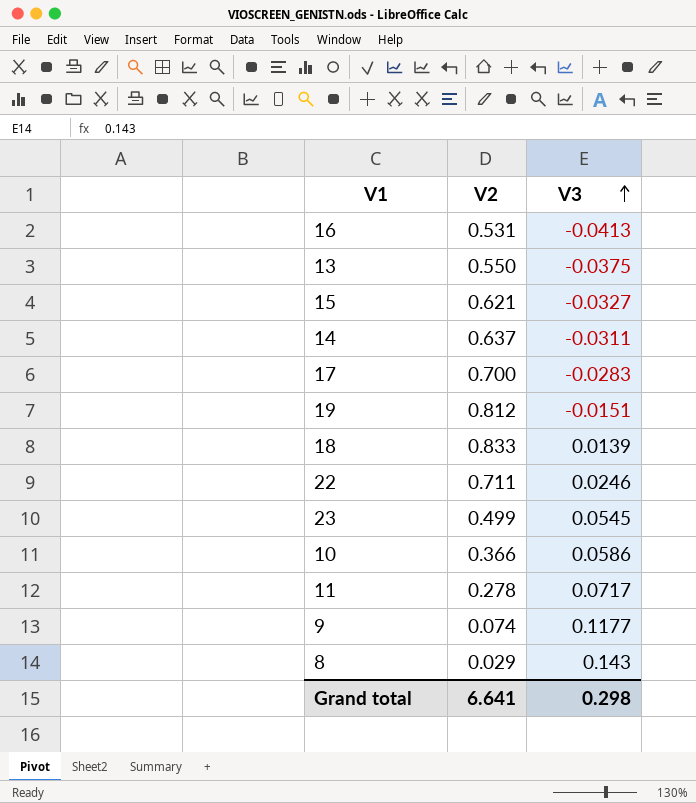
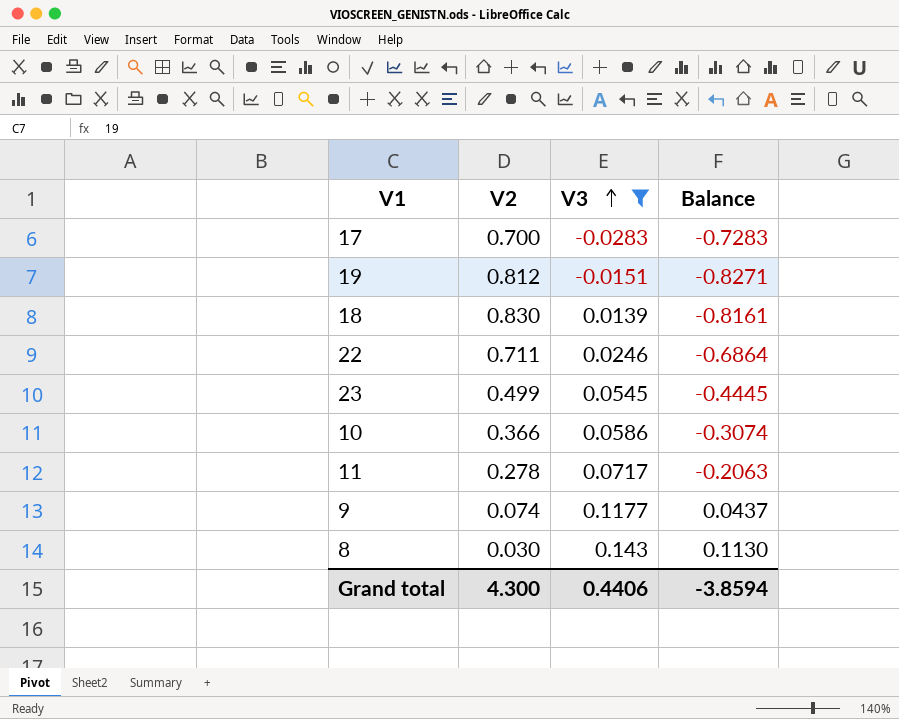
filter: none -> V3 >= -0.0283
column Balance | formula: none -> [V3] - [V2]
18 | V2: 0.833 -> 0.830
8 | V2: 0.029 -> 0.030
Grand total | V2: 6.641 -> 4.300
Grand total | V3: 0.298 -> 0.4406

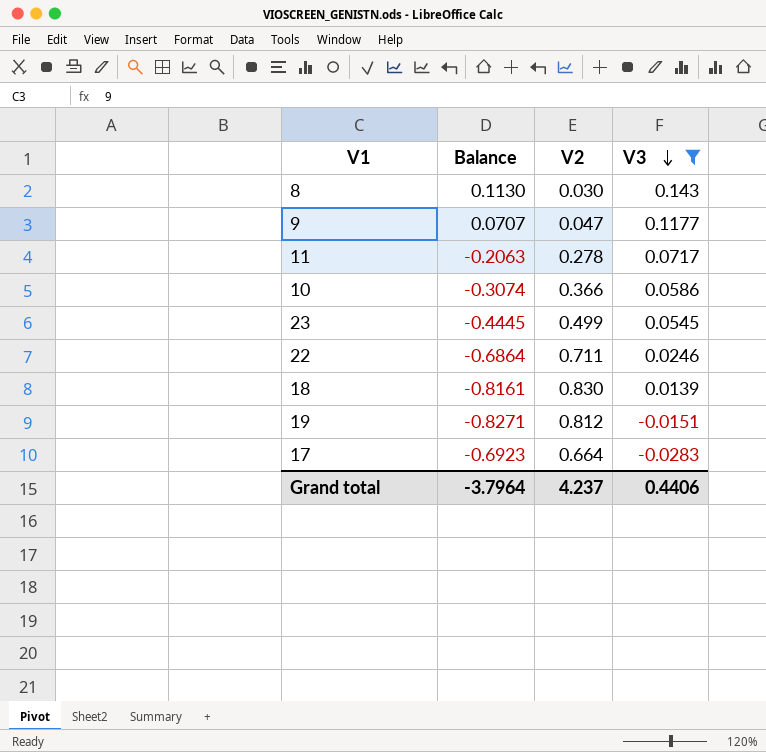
row order: V3 ascending -> V3 descending
column Balance | position: 4 -> 2
9 | Balance: 0.0437 -> 0.0707
9 | V2: 0.074 -> 0.047
17 | Balance: -0.7283 -> -0.6923
17 | V2: 0.700 -> 0.664
Grand total | Balance: -3.8594 -> -3.7964
Grand total | V2: 4.300 -> 4.237

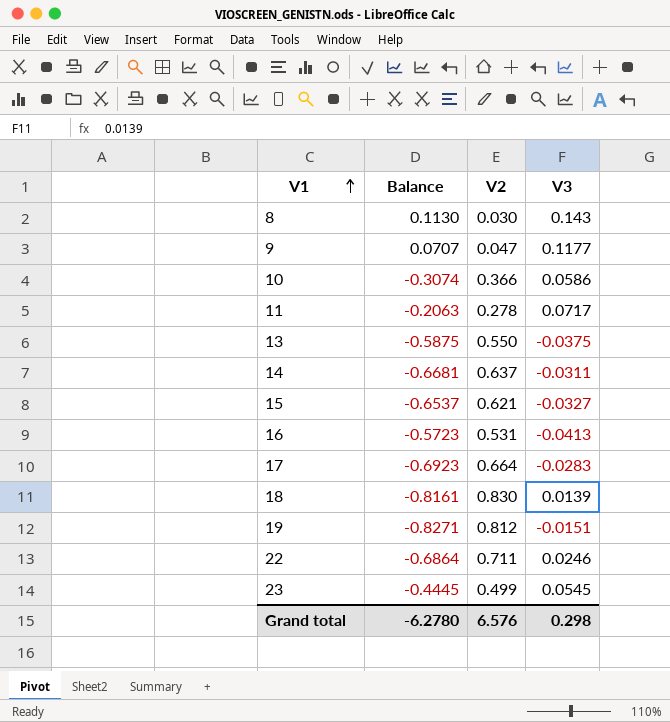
filter: V3 >= -0.0283 -> none
row order: V3 descending -> V1 ascending
Grand total | Balance: -3.7964 -> -6.2780
Grand total | V2: 4.237 -> 6.576
Grand total | V3: 0.4406 -> 0.298

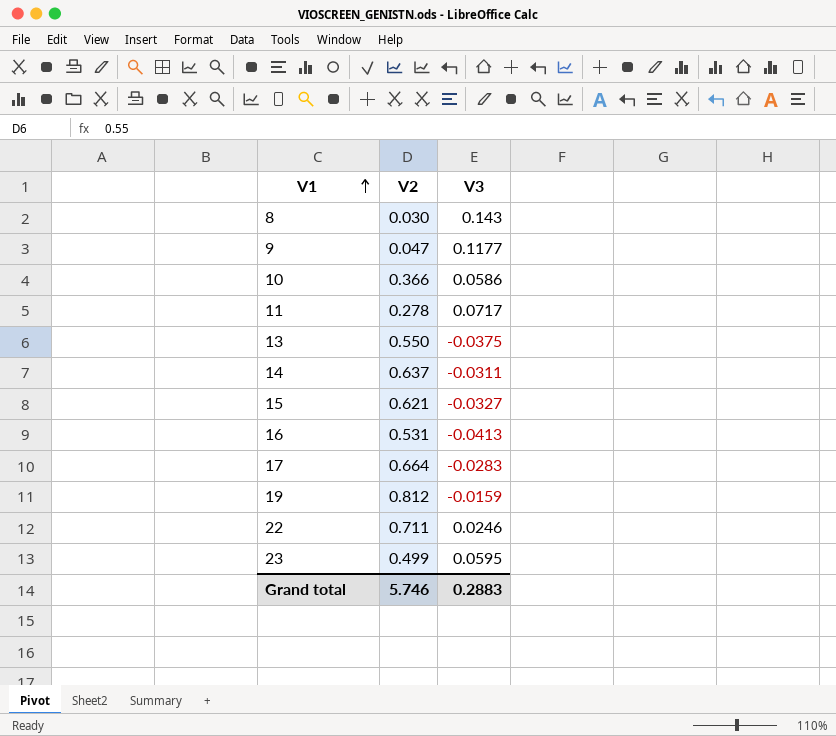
column Balance | formula: [V3] - [V2] -> none
row 18: -0.8161 | 0.830 | 0.0139 -> none
19 | V3: -0.0151 -> -0.0159
23 | V3: 0.0545 -> 0.0595
Grand total | V2: 6.576 -> 5.746
Grand total | V3: 0.298 -> 0.2883

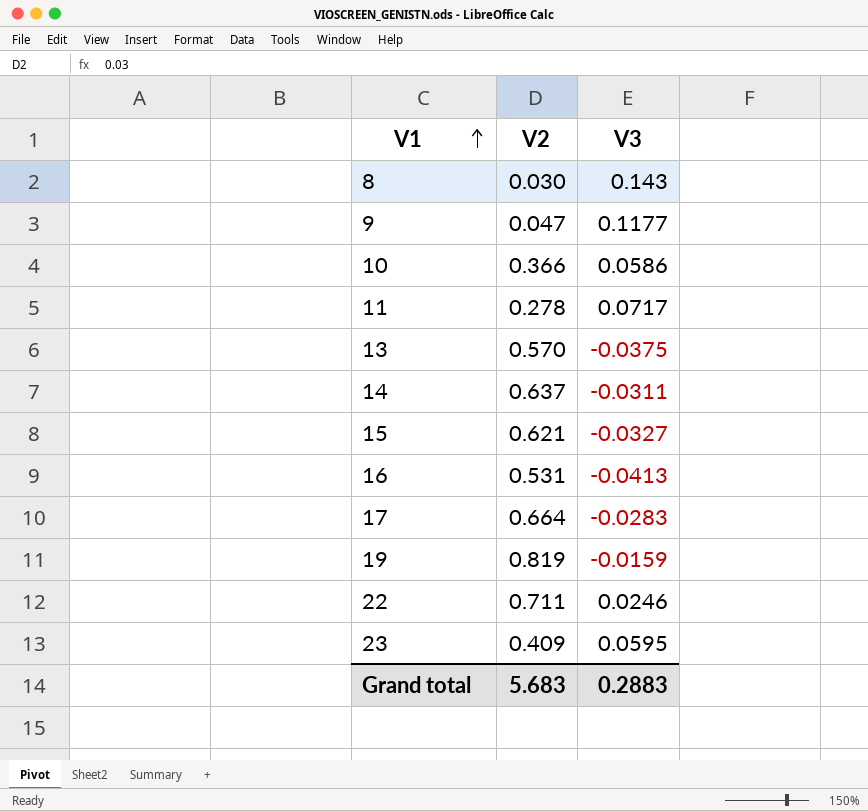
13 | V2: 0.550 -> 0.570
19 | V2: 0.812 -> 0.819
23 | V2: 0.499 -> 0.409
Grand total | V2: 5.746 -> 5.683

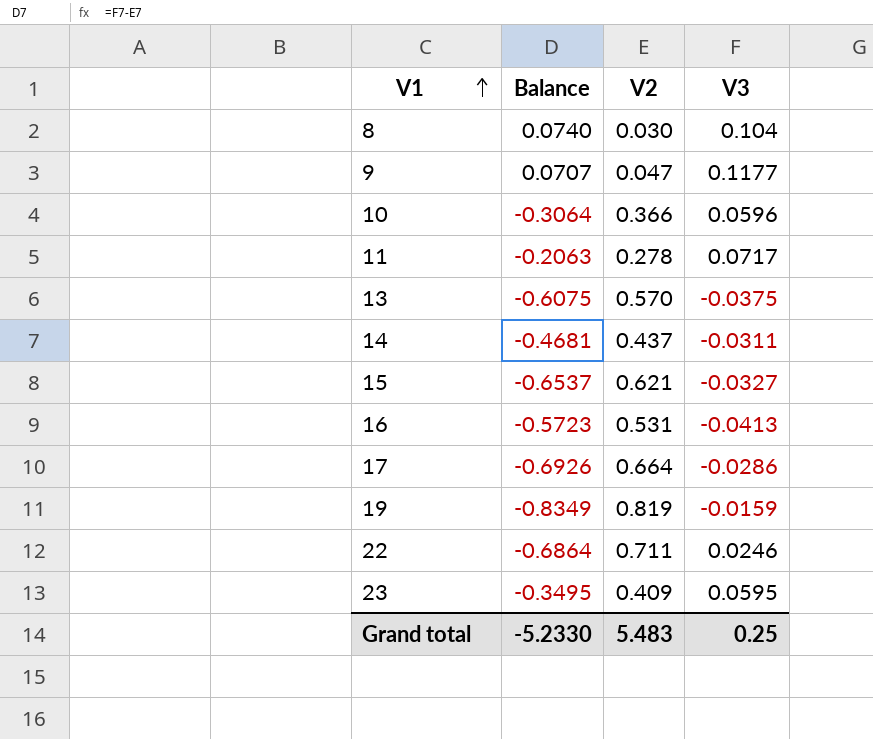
column Balance | formula: none -> [V3] - [V2]
8 | V3: 0.143 -> 0.104
10 | V3: 0.0586 -> 0.0596
14 | V2: 0.637 -> 0.437
17 | V3: -0.0283 -> -0.0286
Grand total | V2: 5.683 -> 5.483
Grand total | V3: 0.2883 -> 0.25

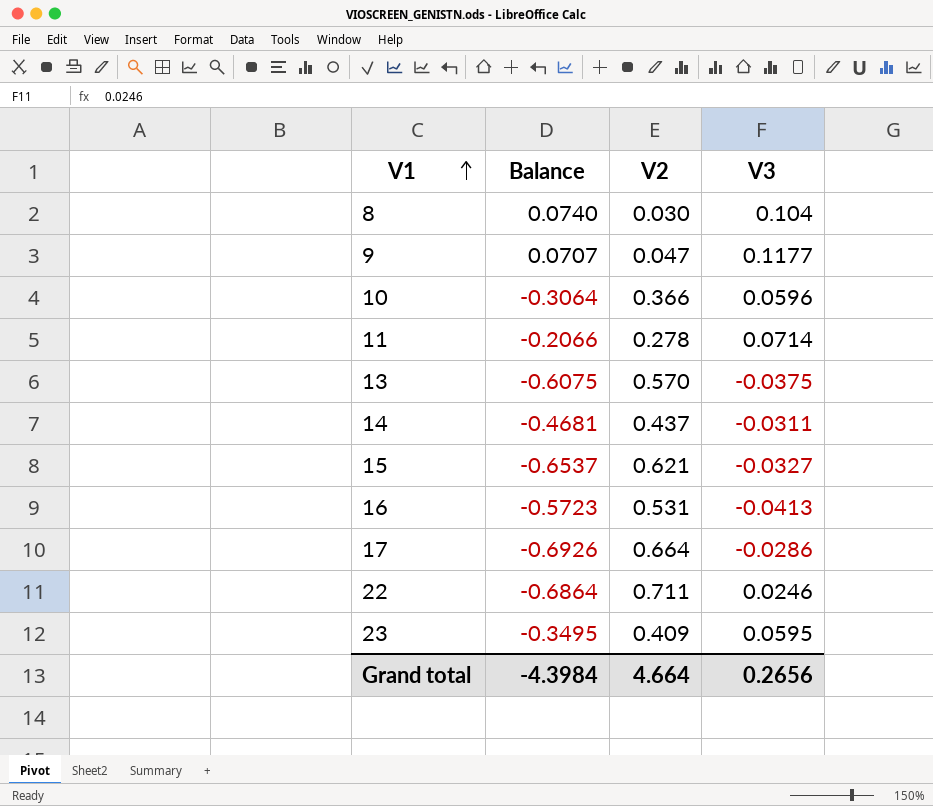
row 19: -0.8349 | 0.819 | -0.0159 -> none
11 | Balance: -0.2063 -> -0.2066
11 | V3: 0.0717 -> 0.0714
Grand total | Balance: -5.2330 -> -4.3984
Grand total | V2: 5.483 -> 4.664
Grand total | V3: 0.25 -> 0.2656

